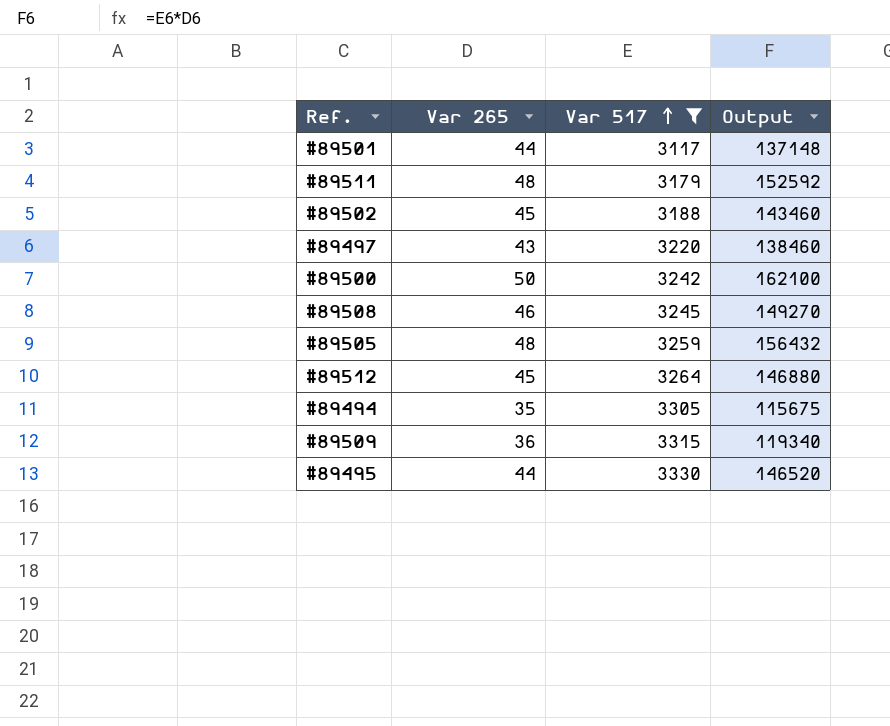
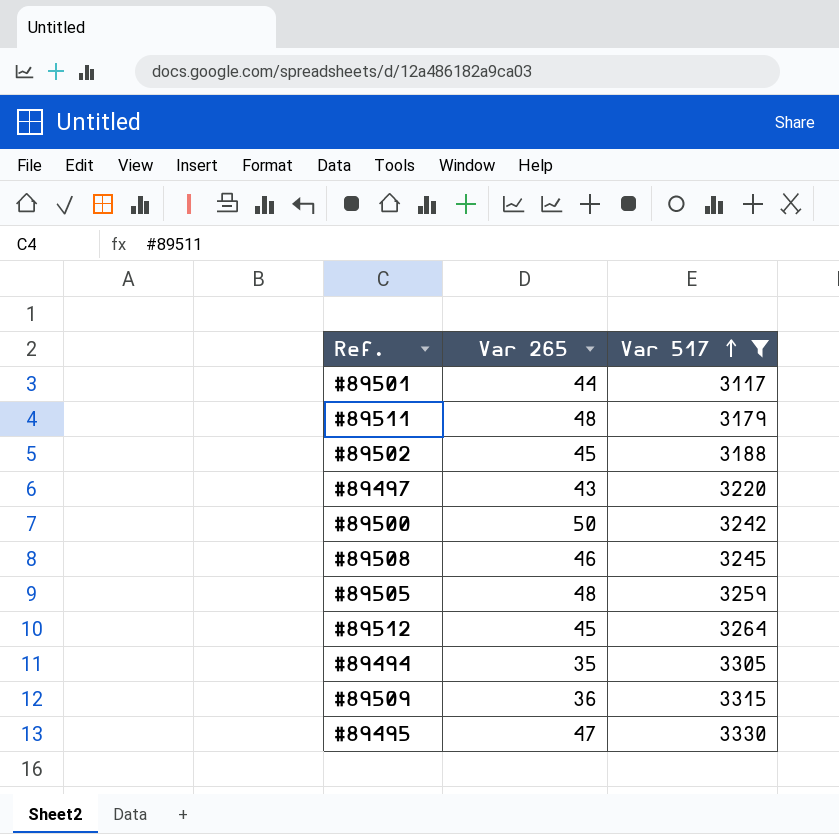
column Output | formula: [Var 265] * [Var 517] -> none
#89495 | Var 265: 44 -> 47

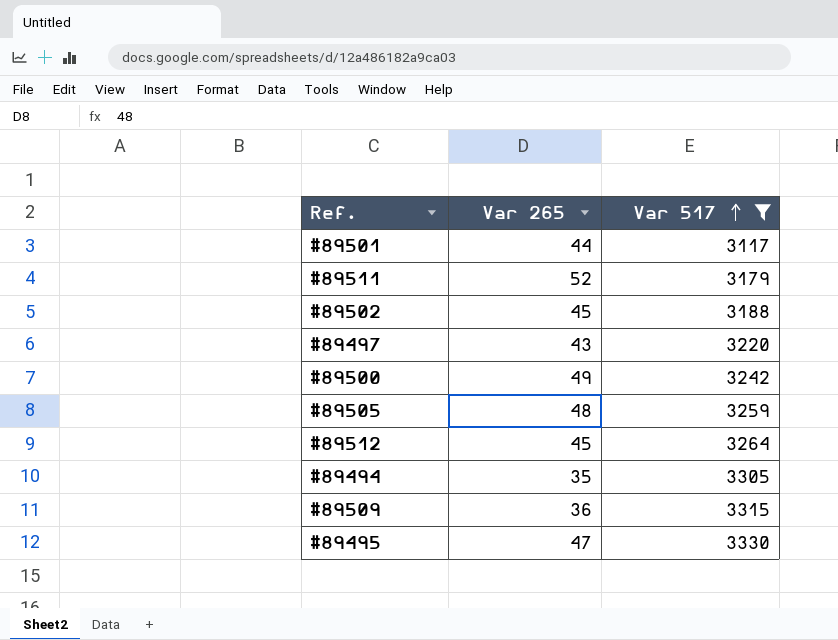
row #89508: 46 | 3245 -> none
#89511 | Var 265: 48 -> 52
#89500 | Var 265: 50 -> 49

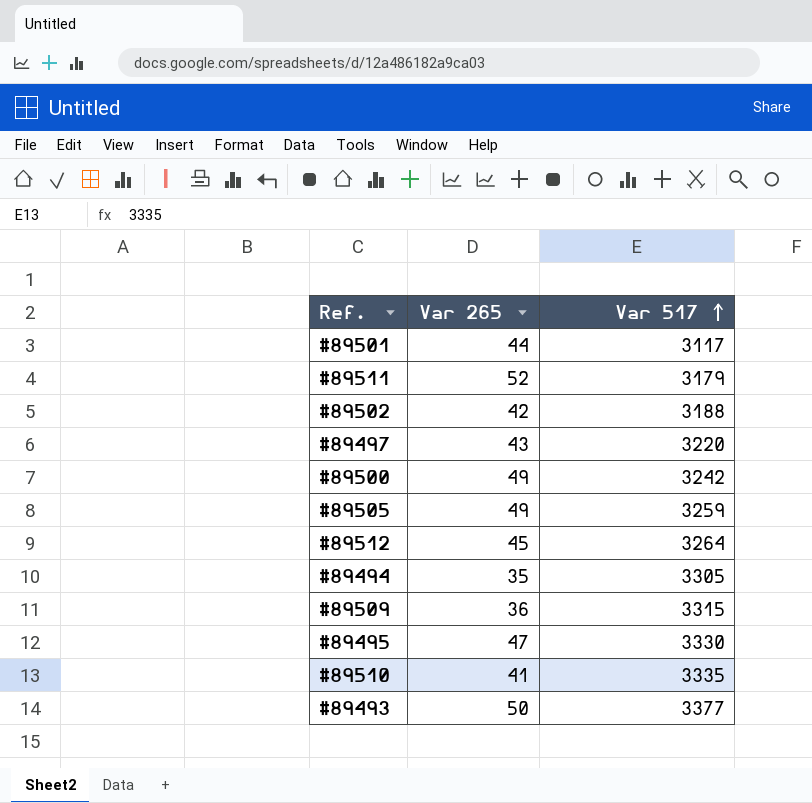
filter: Var 517 <= 3330 -> none
#89502 | Var 265: 45 -> 42
#89505 | Var 265: 48 -> 49

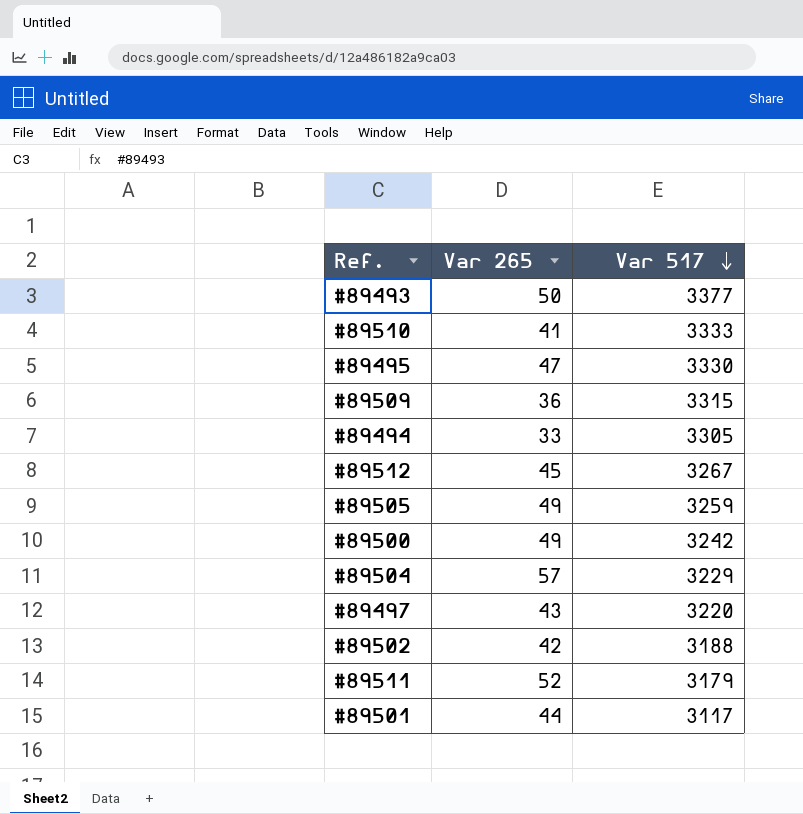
row order: Var 517 ascending -> Var 517 descending
#89510 | Var 517: 3335 -> 3333
#89494 | Var 265: 35 -> 33
#89512 | Var 517: 3264 -> 3267
row #89504: none -> 57 | 3229

